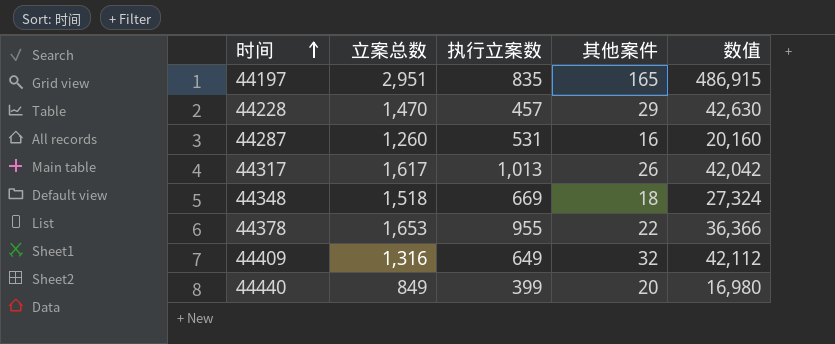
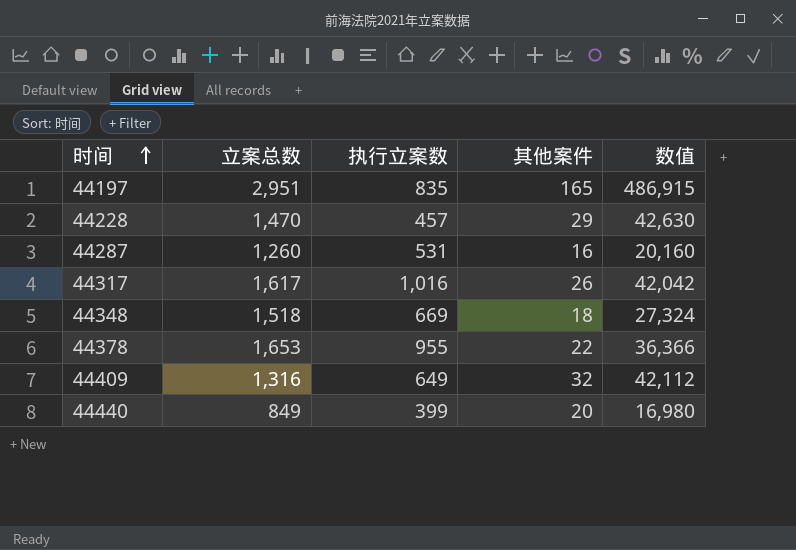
44317 | 执行立案数: 1,013 -> 1,016

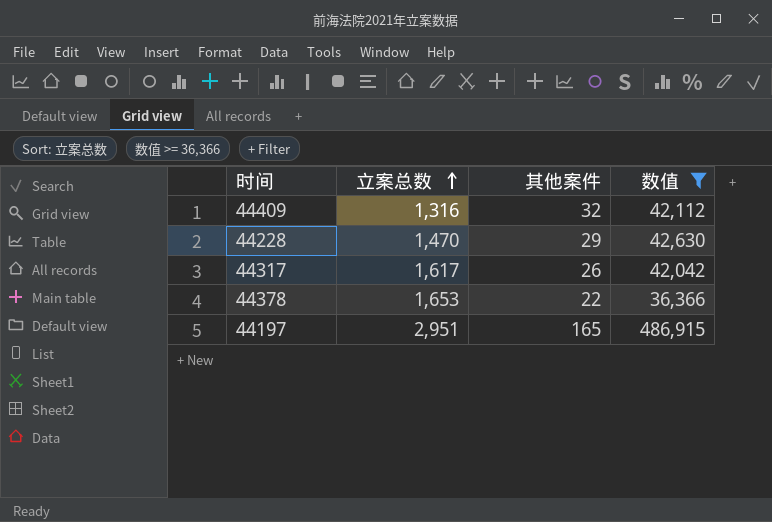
filter: none -> 数值 >= 36,366
row order: 时间 ascending -> 立案总数 ascending
column 执行立案数 | position: 3 -> none

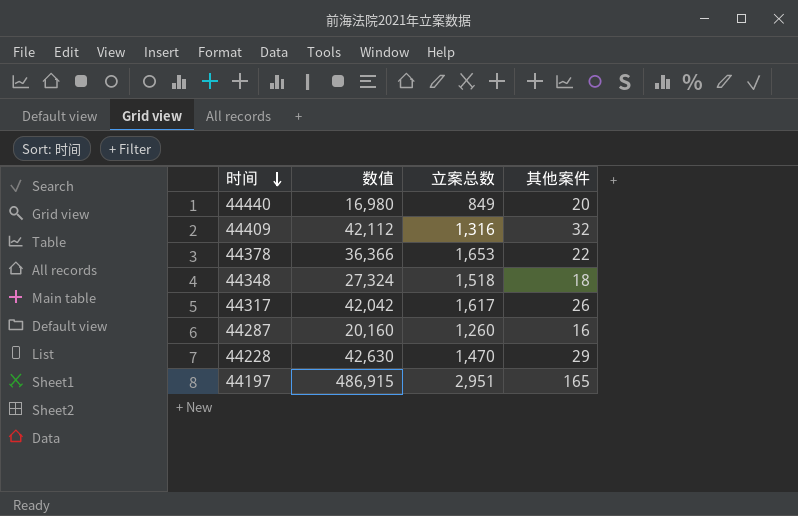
filter: 数值 >= 36,366 -> none
row order: 立案总数 ascending -> 时间 descending
column 数值 | position: 4 -> 2

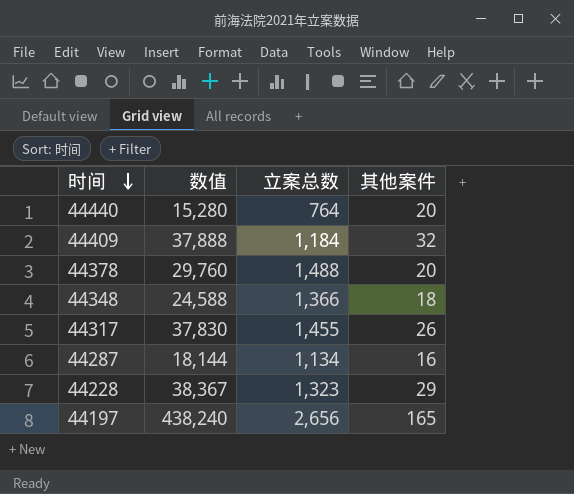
44440 | 数值: 16,980 -> 15,280
44440 | 立案总数: 849 -> 764
44409 | 数值: 42,112 -> 37,888
44409 | 立案总数: 1,316 -> 1,184
44378 | 数值: 36,366 -> 29,760
44378 | 立案总数: 1,653 -> 1,488
44378 | 其他案件: 22 -> 20
44348 | 数值: 27,324 -> 24,588
44348 | 立案总数: 1,518 -> 1,366
44317 | 数值: 42,042 -> 37,830
44317 | 立案总数: 1,617 -> 1,455
44287 | 数值: 20,160 -> 18,144
44287 | 立案总数: 1,260 -> 1,134
44228 | 数值: 42,630 -> 38,367
44228 | 立案总数: 1,470 -> 1,323
44197 | 数值: 486,915 -> 438,240
44197 | 立案总数: 2,951 -> 2,656

